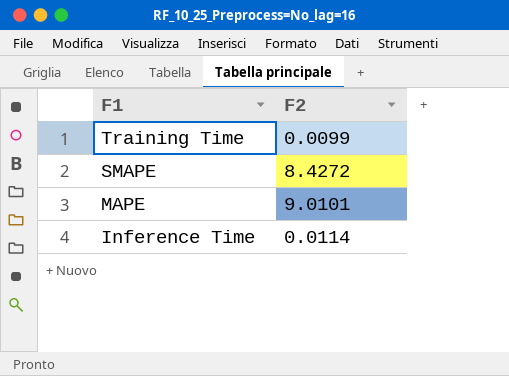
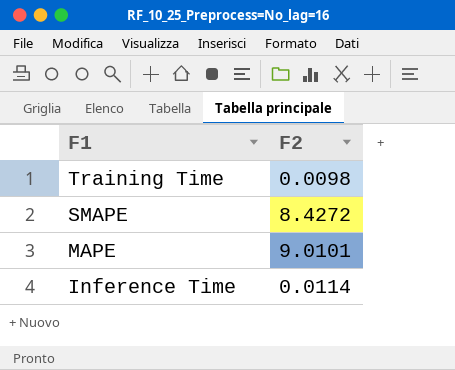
Training Time | F2: 0.0099 -> 0.0098

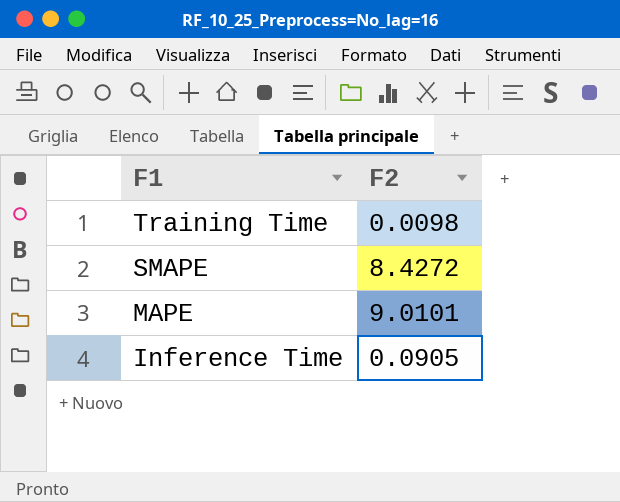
Inference Time | F2: 0.0114 -> 0.0905

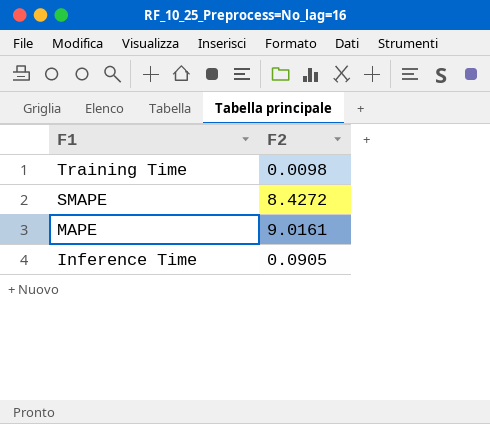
MAPE | F2: 9.0101 -> 9.0161

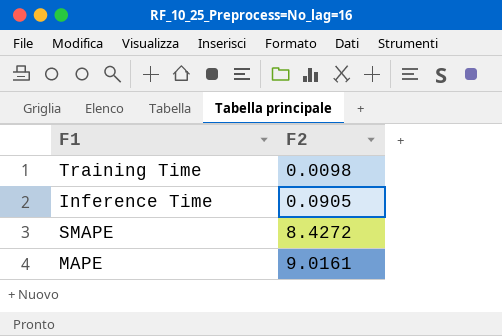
row order: F1 descending -> F2 ascending

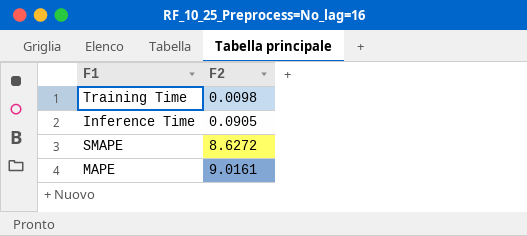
SMAPE | F2: 8.4272 -> 8.6272

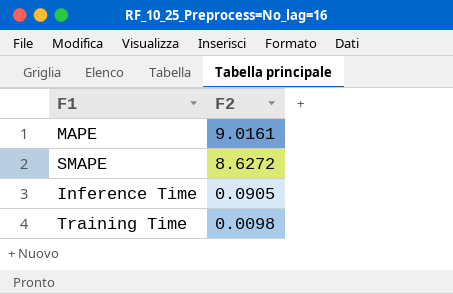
row order: F2 ascending -> F2 descending

